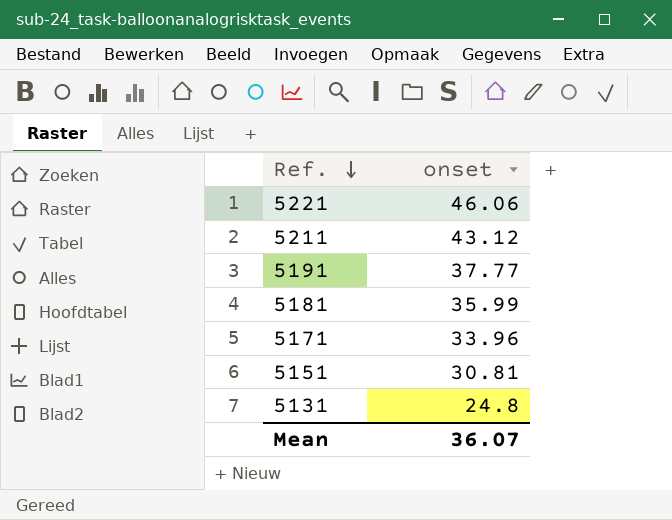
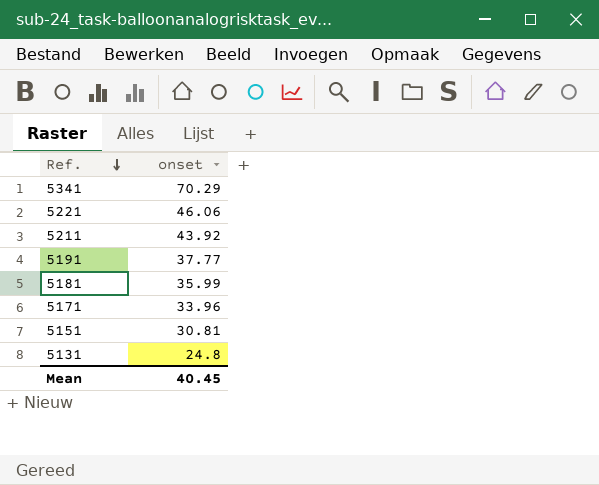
row 5341: none -> 70.29
5211 | onset: 43.12 -> 43.92
Mean | onset: 36.07 -> 40.45

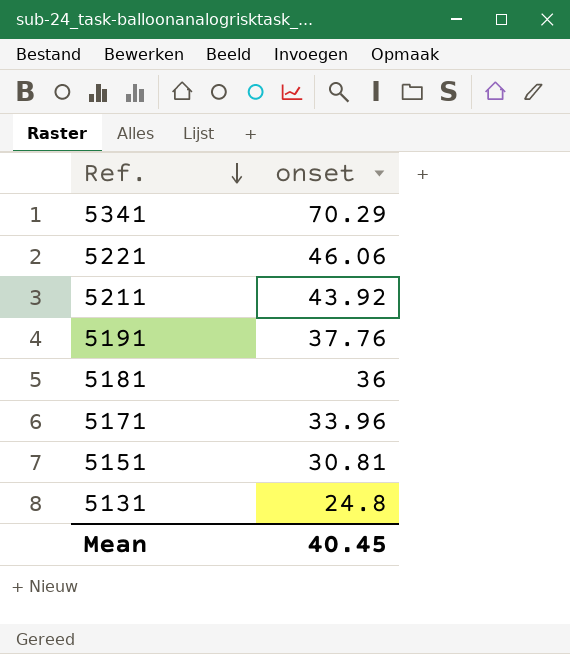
5191 | onset: 37.77 -> 37.76
5181 | onset: 35.99 -> 36

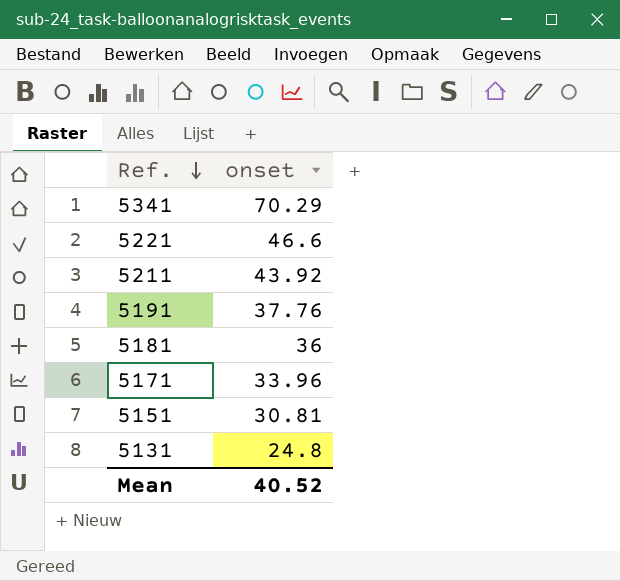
5221 | onset: 46.06 -> 46.6
Mean | onset: 40.45 -> 40.52

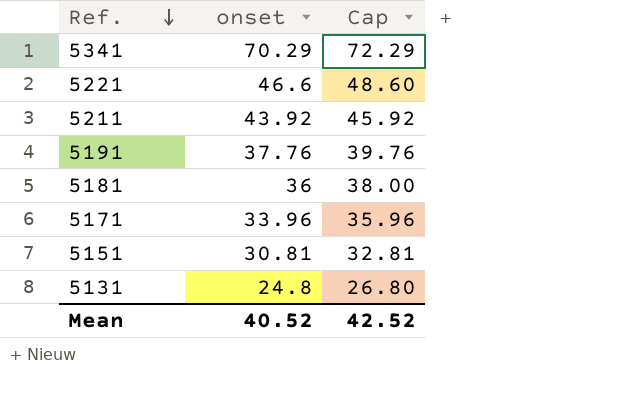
column Cap | formula: none -> [onset] + 2

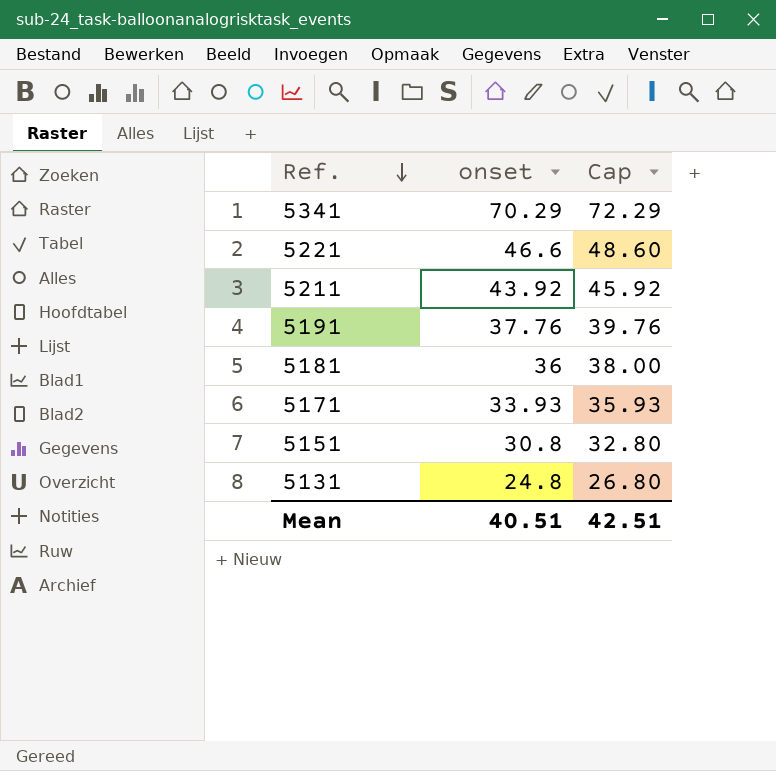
5171 | onset: 33.96 -> 33.93
5171 | Cap: 35.96 -> 35.93
5151 | onset: 30.81 -> 30.8
5151 | Cap: 32.81 -> 32.80
Mean | onset: 40.52 -> 40.51
Mean | Cap: 42.52 -> 42.51

